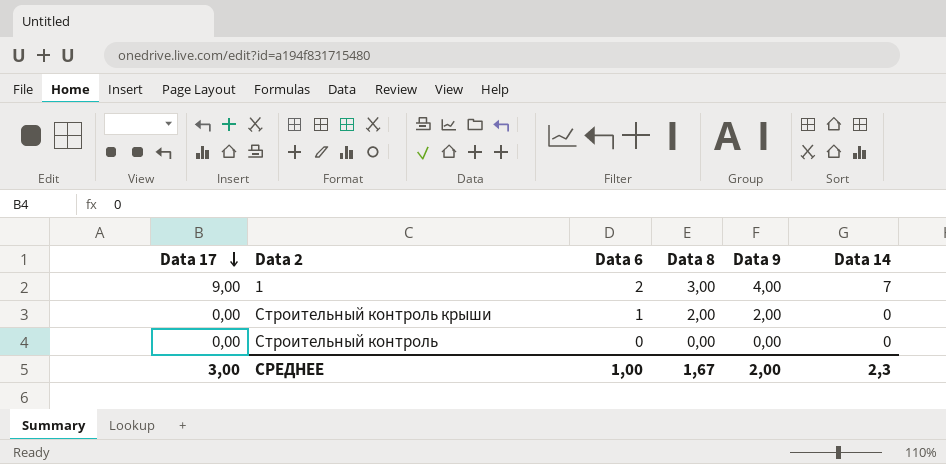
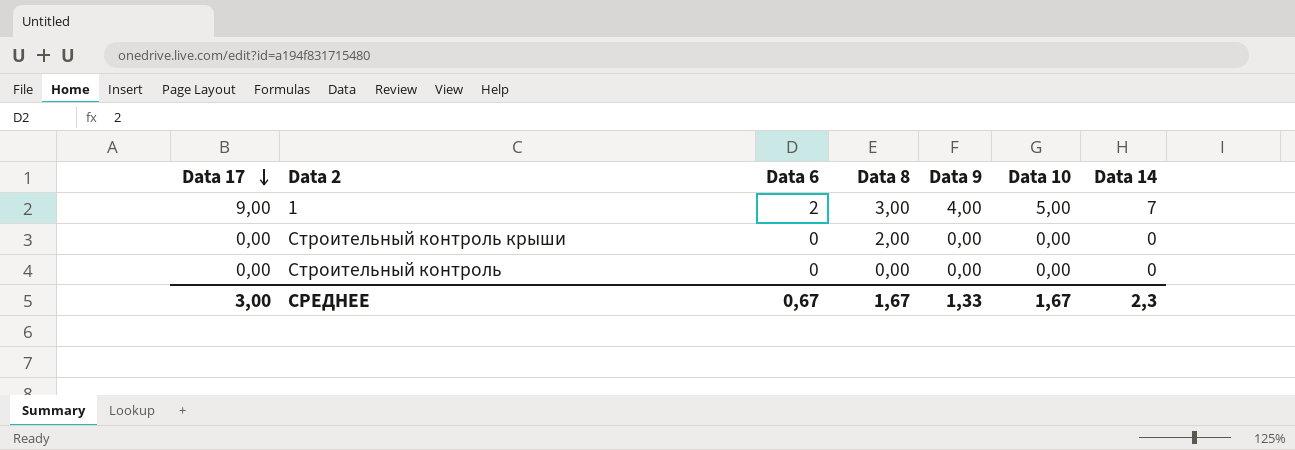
column Data 10 | position: none -> 6
Строительный контроль крыши | Data 6: 1 -> 0
Строительный контроль крыши | Data 9: 2,00 -> 0,00
СРЕДНЕЕ | Data 6: 1,00 -> 0,67
СРЕДНЕЕ | Data 9: 2,00 -> 1,33

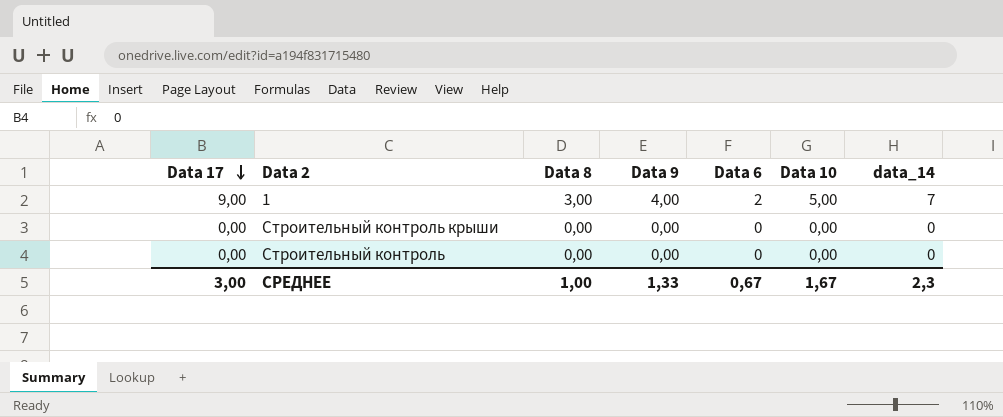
column Data 6 | position: 3 -> 5
column name: Data 14 -> data_14
Строительный контроль крыши | Data 8: 2,00 -> 0,00
СРЕДНЕЕ | Data 8: 1,67 -> 1,00

